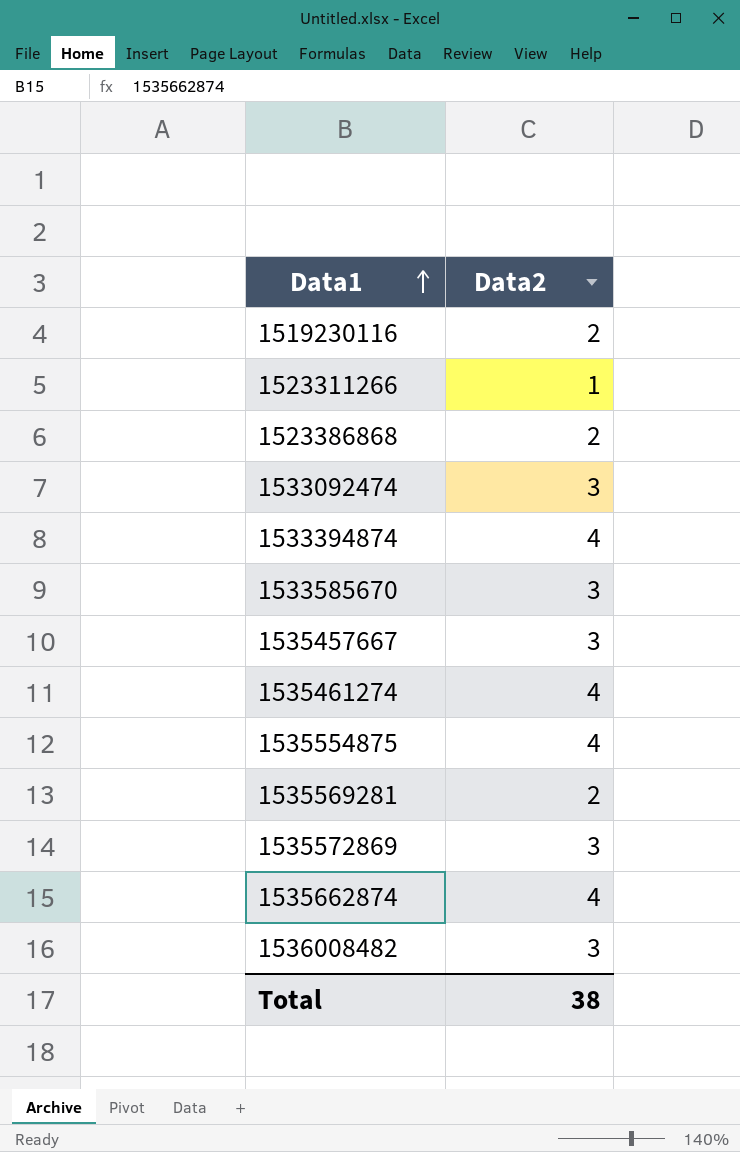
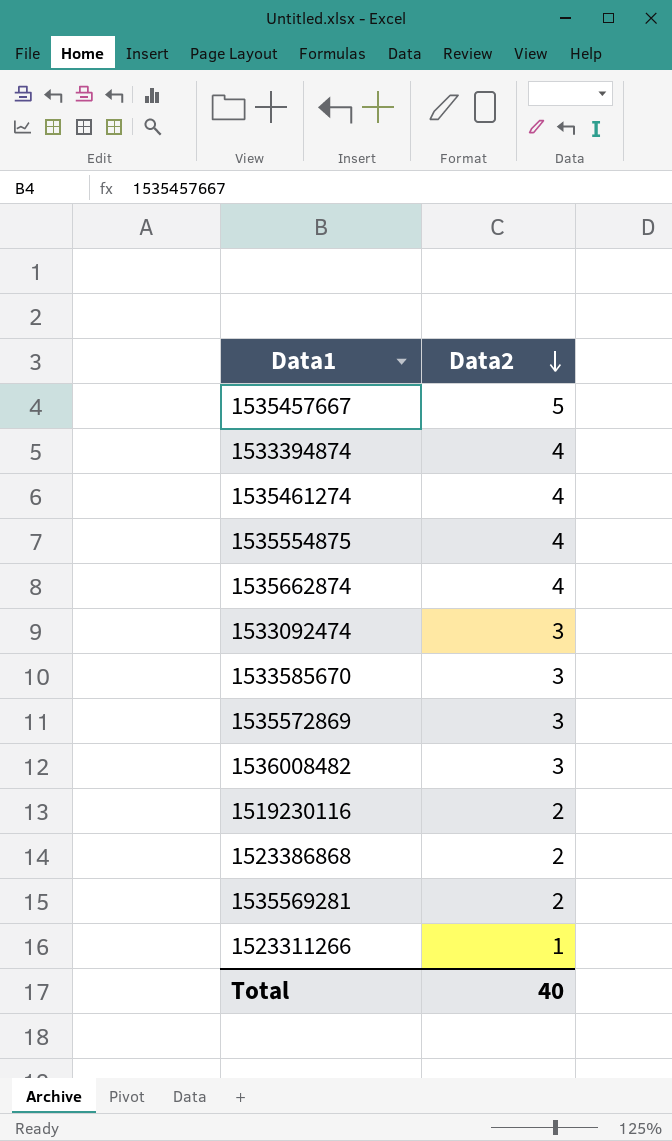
row order: Data1 ascending -> Data2 descending
1535457667 | Data2: 3 -> 5
Total | Data2: 38 -> 40

